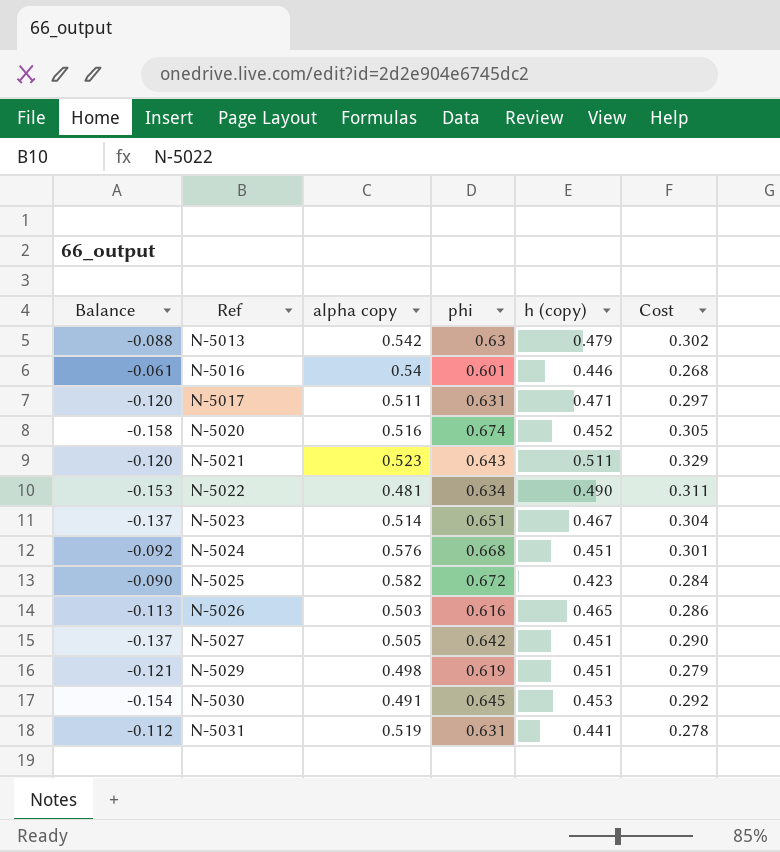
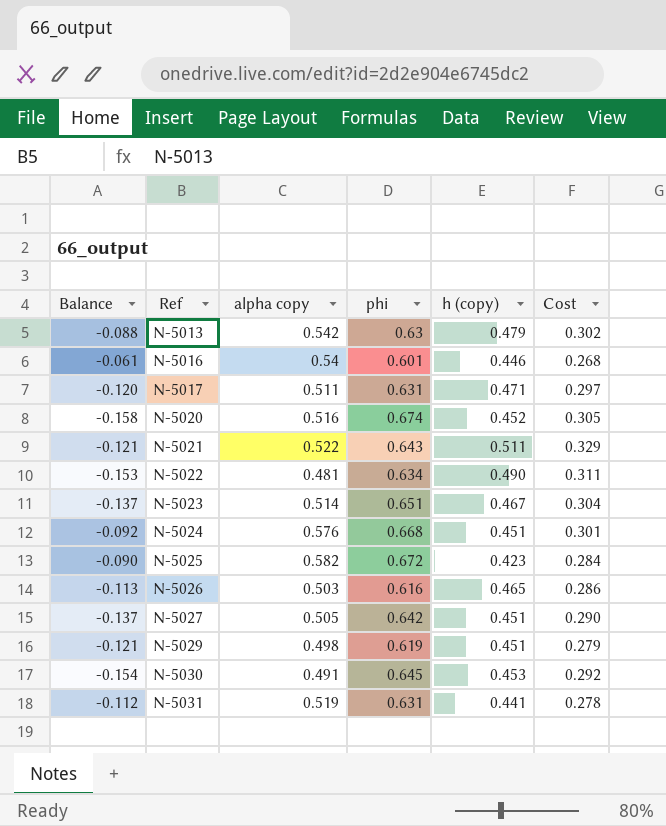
N-5021 | Balance: -0.120 -> -0.121
N-5021 | alpha copy: 0.523 -> 0.522

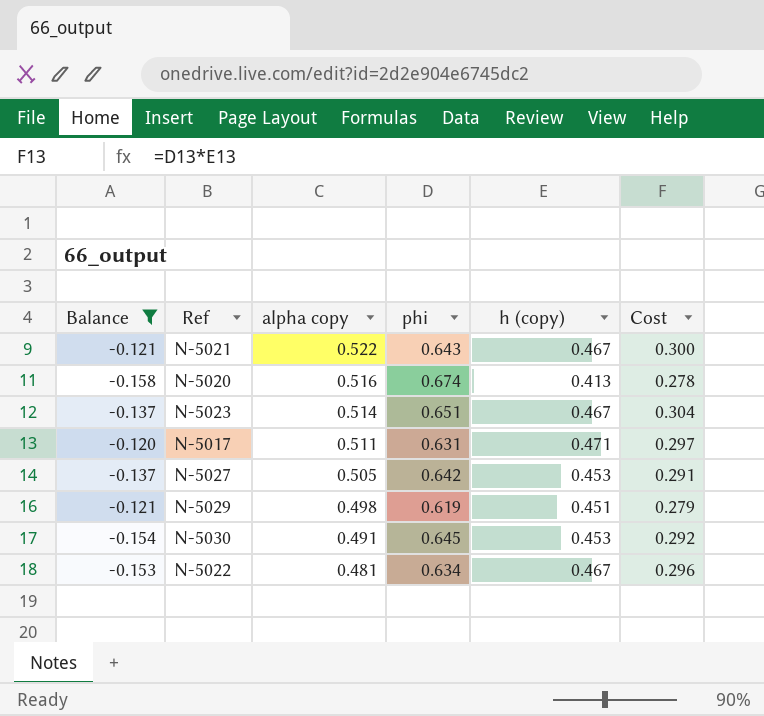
filter: none -> Balance <= -0.120
row order: Ref ascending -> alpha copy descending
N-5021 | h (copy): 0.511 -> 0.467
N-5021 | Cost: 0.329 -> 0.300
N-5020 | h (copy): 0.452 -> 0.413
N-5020 | Cost: 0.305 -> 0.278
N-5027 | h (copy): 0.451 -> 0.453
N-5027 | Cost: 0.290 -> 0.291
N-5022 | h (copy): 0.490 -> 0.467
N-5022 | Cost: 0.311 -> 0.296

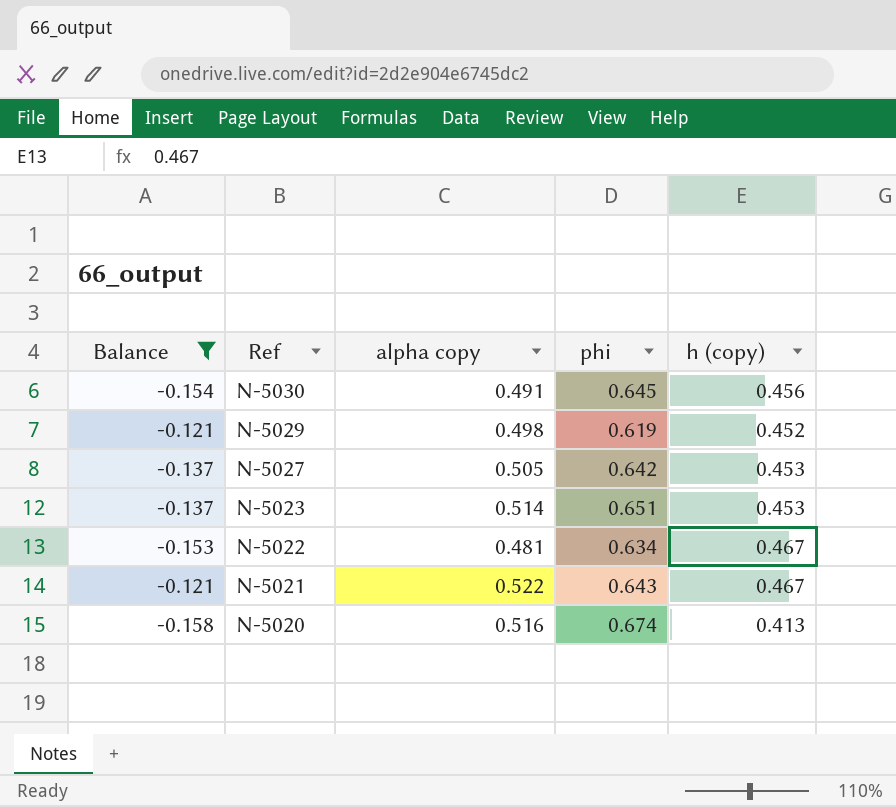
row order: alpha copy descending -> Ref descending
column Cost | formula: [phi] * [h (copy)] -> none
row N-5017: -0.120 | 0.511 | 0.631 | 0.471 | 0.297 -> none
N-5030 | h (copy): 0.453 -> 0.456
N-5029 | h (copy): 0.451 -> 0.452
N-5023 | h (copy): 0.467 -> 0.453

